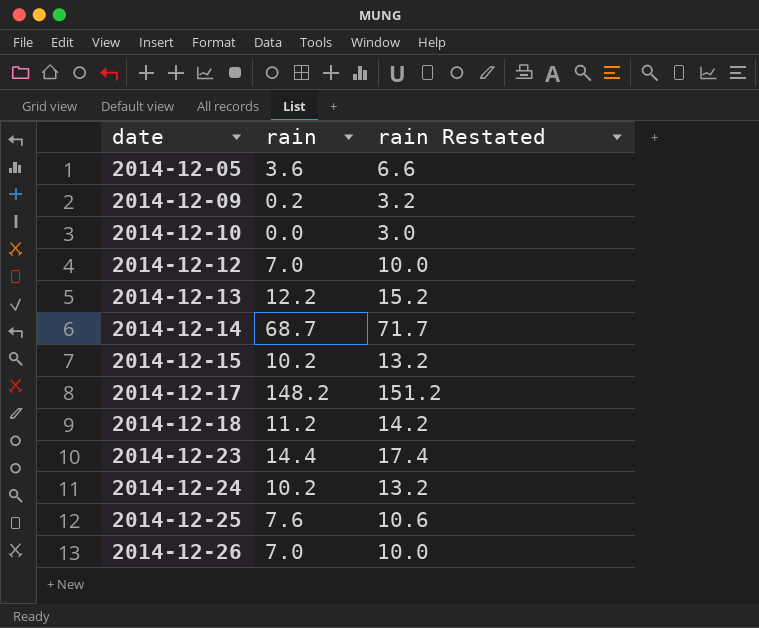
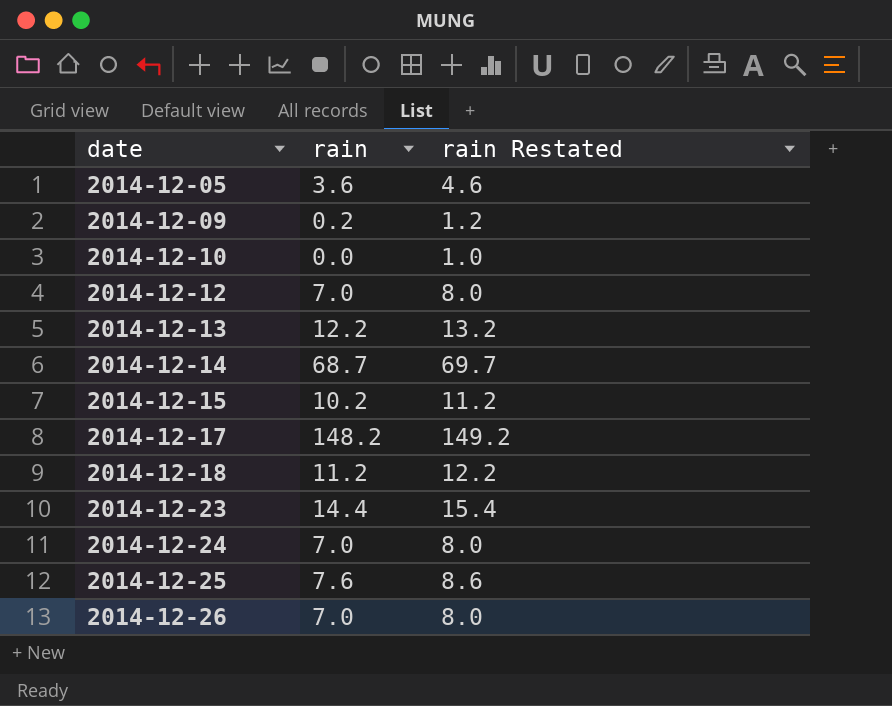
column rain Restated | formula: [rain] + 3 -> [rain] + 1
2014-12-24 | rain: 10.2 -> 7.0

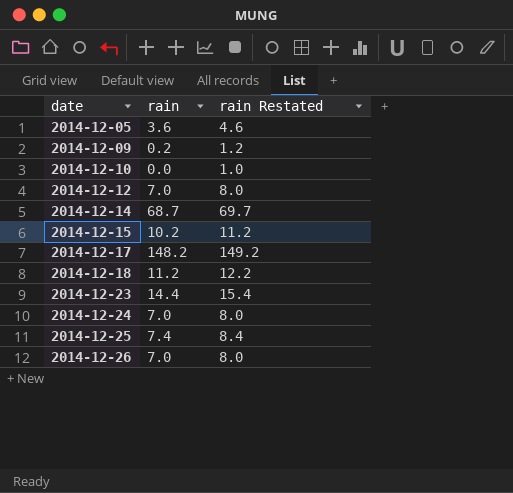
row 2014-12-13: 12.2 | 13.2 -> none
2014-12-25 | rain: 7.6 -> 7.4
2014-12-25 | rain Restated: 8.6 -> 8.4

